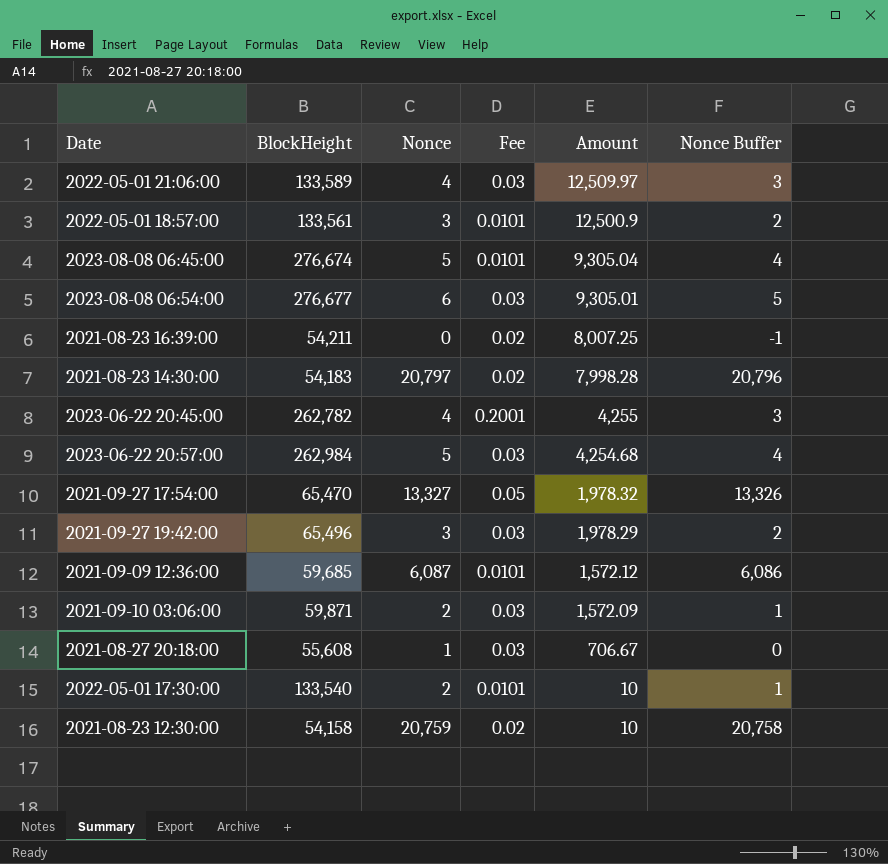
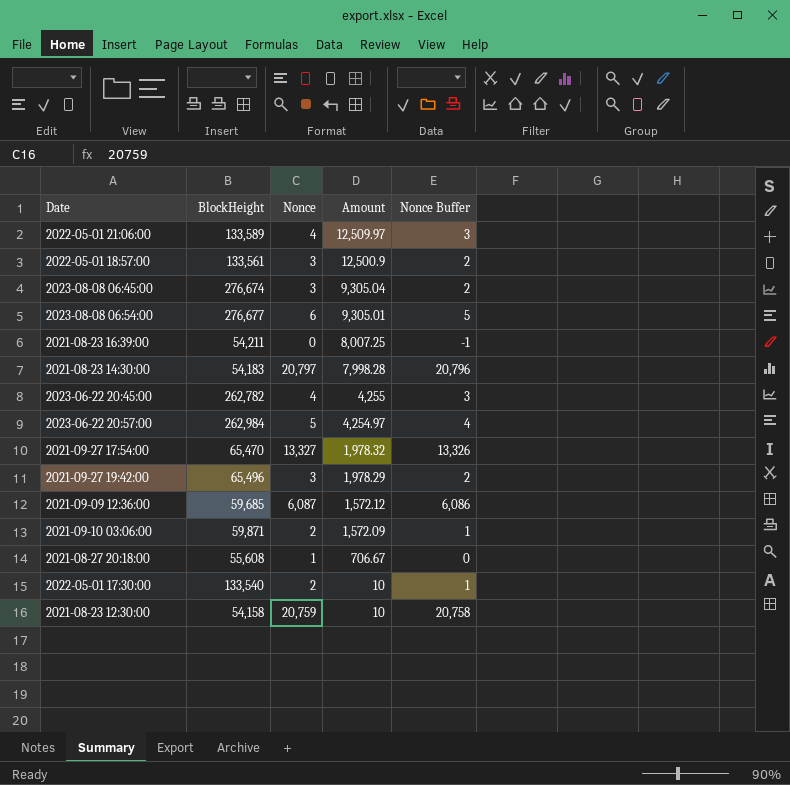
column Fee | position: 4 -> none
2023-08-08 06:45:00 | Nonce: 5 -> 3
2023-08-08 06:45:00 | Nonce Buffer: 4 -> 2
2023-06-22 20:57:00 | Amount: 4,254.68 -> 4,254.97

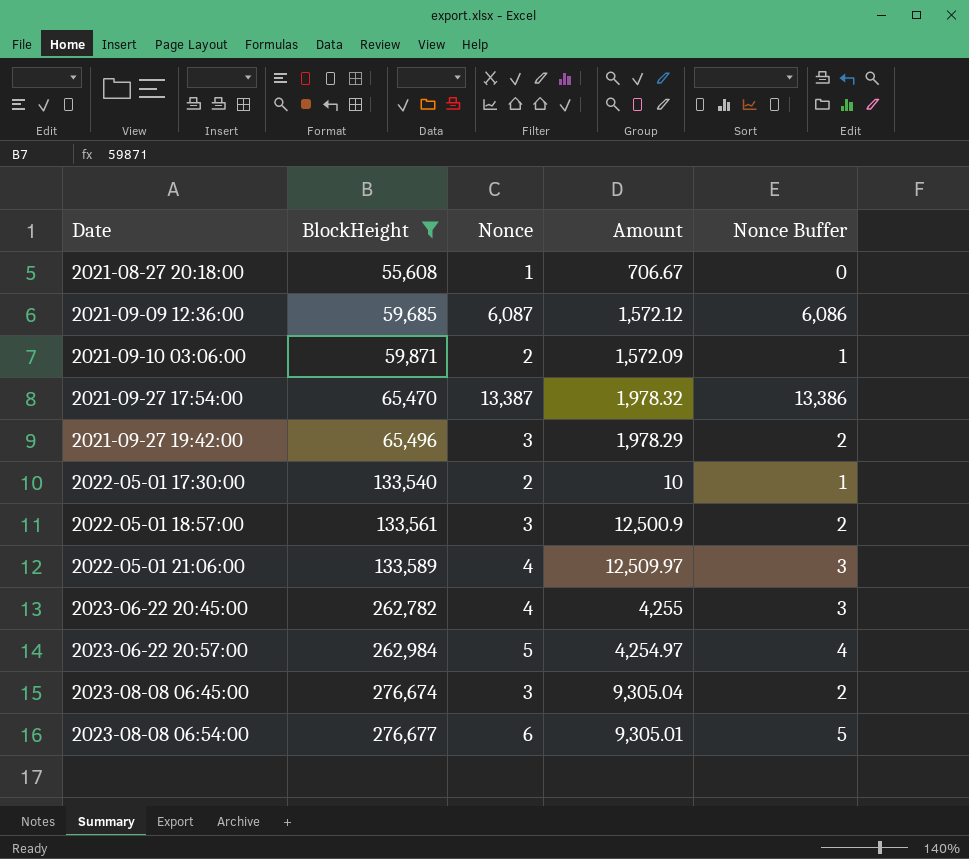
filter: none -> BlockHeight >= 55,608
row order: Amount descending -> Date ascending
2021-09-27 17:54:00 | Nonce: 13,327 -> 13,387
2021-09-27 17:54:00 | Nonce Buffer: 13,326 -> 13,386

